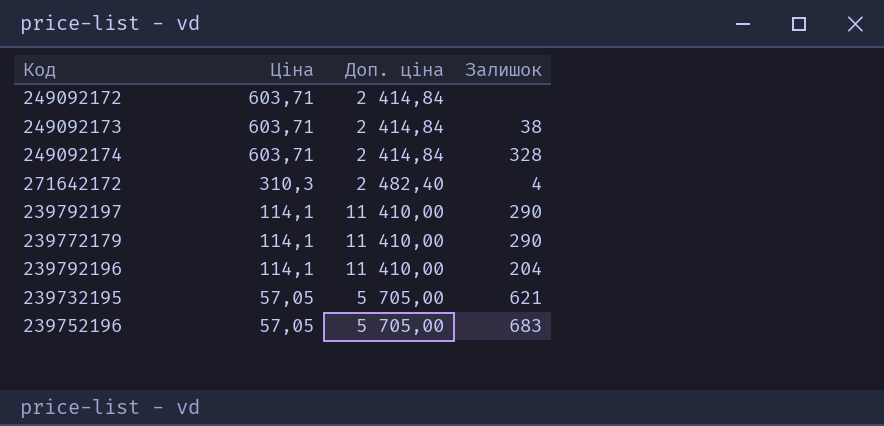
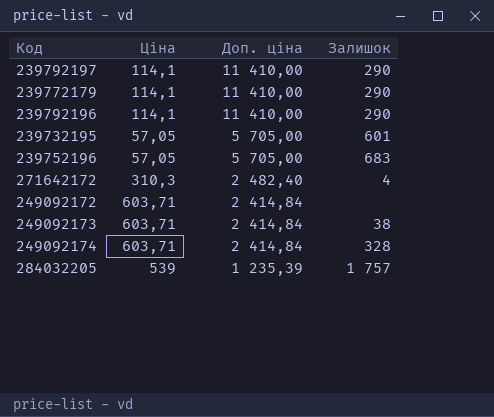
row order: Ціна descending -> Доп. ціна descending
239792196 | Залишок: 204 -> 290
239732195 | Залишок: 621 -> 601
row 284032205: none -> 539 | 1 235,39 | 1 757

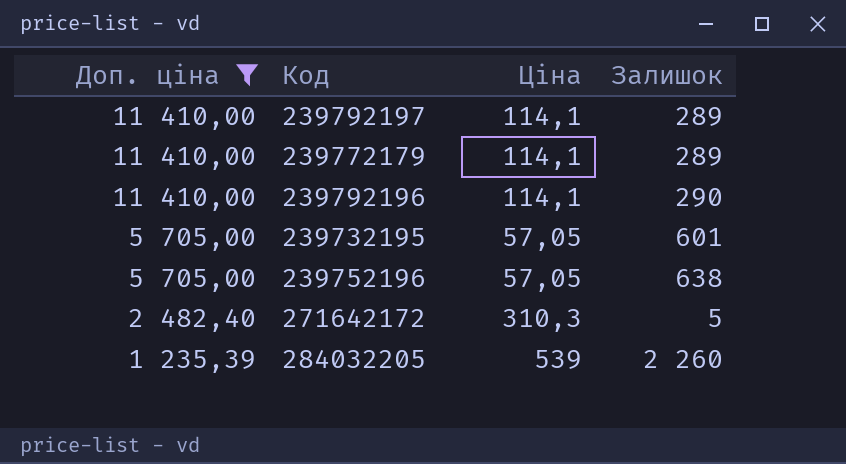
filter: none -> Доп. ціна != 2 414,84
column Доп. ціна | position: 3 -> 1
239792197 | Залишок: 290 -> 289
239772179 | Залишок: 290 -> 289
239752196 | Залишок: 683 -> 638
271642172 | Залишок: 4 -> 5
284032205 | Залишок: 1 757 -> 2 260

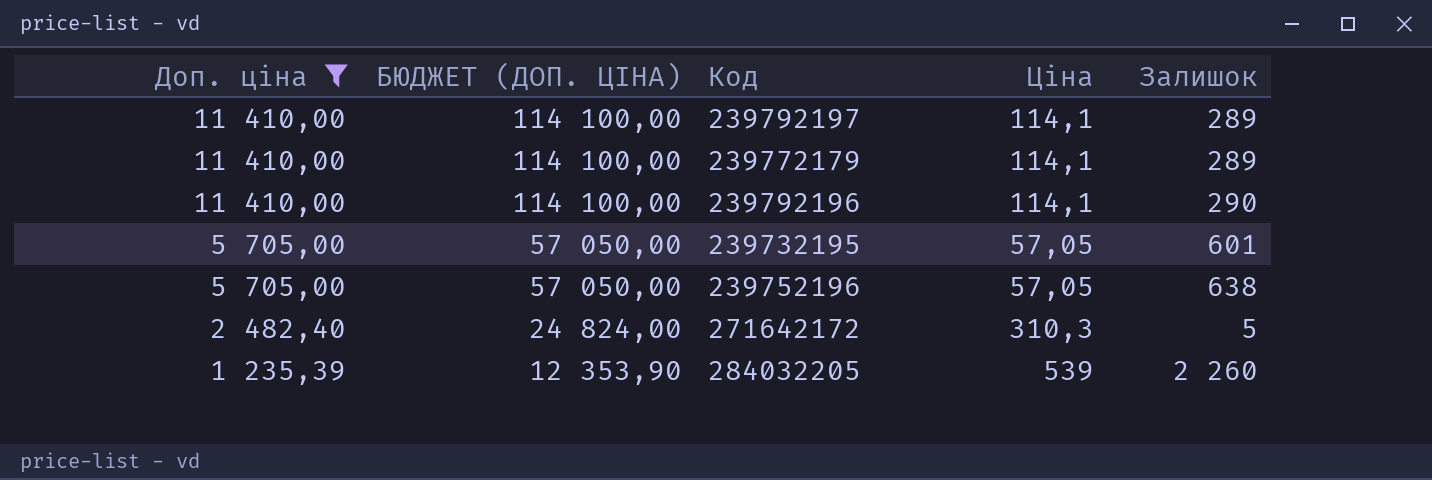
column БЮДЖЕТ (ДОП. ЦІНА) | formula: none -> [Доп. ціна] * 10

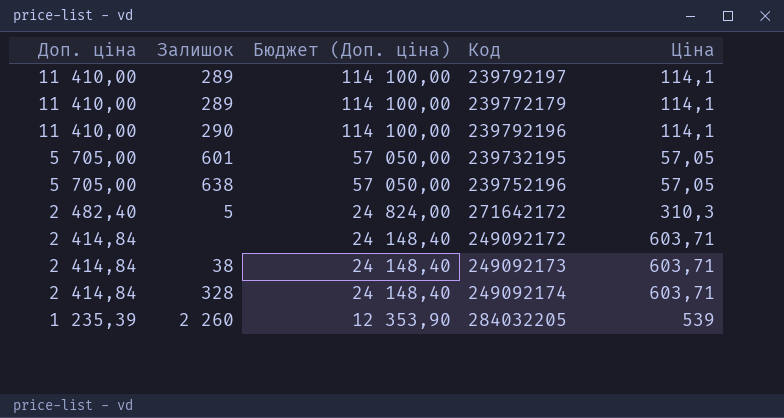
filter: Доп. ціна != 2 414,84 -> none
column Залишок | position: 5 -> 2
column name: БЮДЖЕТ (ДОП. ЦІНА) -> Бюджет (Доп. ціна)

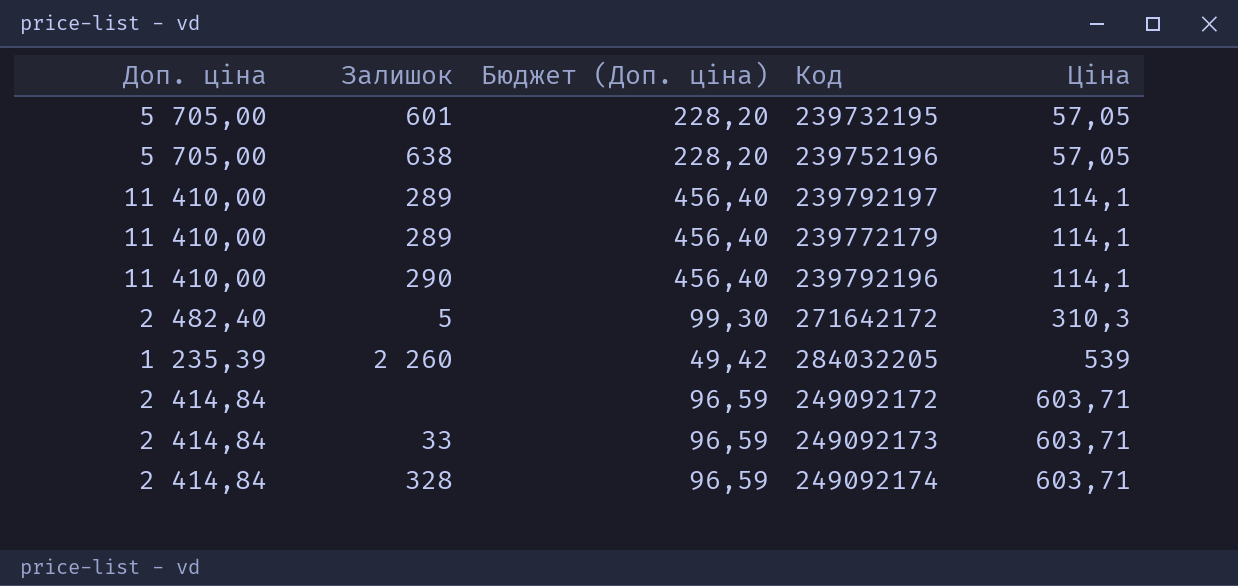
row order: Доп. ціна descending -> Ціна ascending
column Бюджет (Доп. ціна) | formula: [Доп. ціна] * 10 -> [Доп. ціна] * 0,04
249092173 | Залишок: 38 -> 33

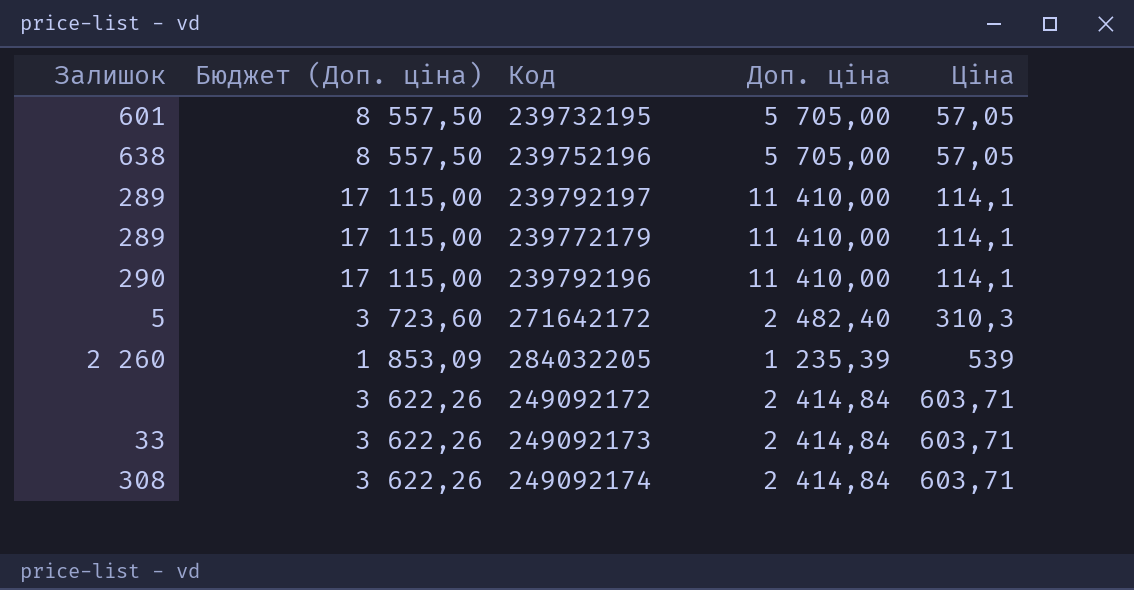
column Бюджет (Доп. ціна) | formula: [Доп. ціна] * 0,04 -> [Доп. ціна] * 1,5
column Доп. ціна | position: 1 -> 4
249092174 | Залишок: 328 -> 308

